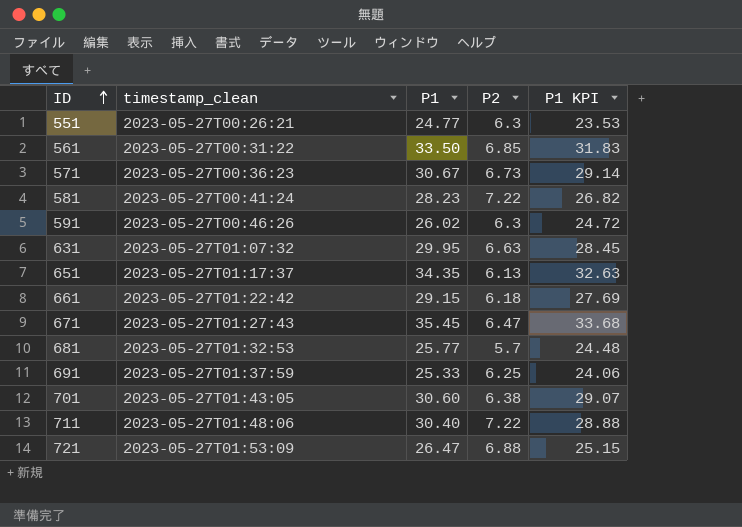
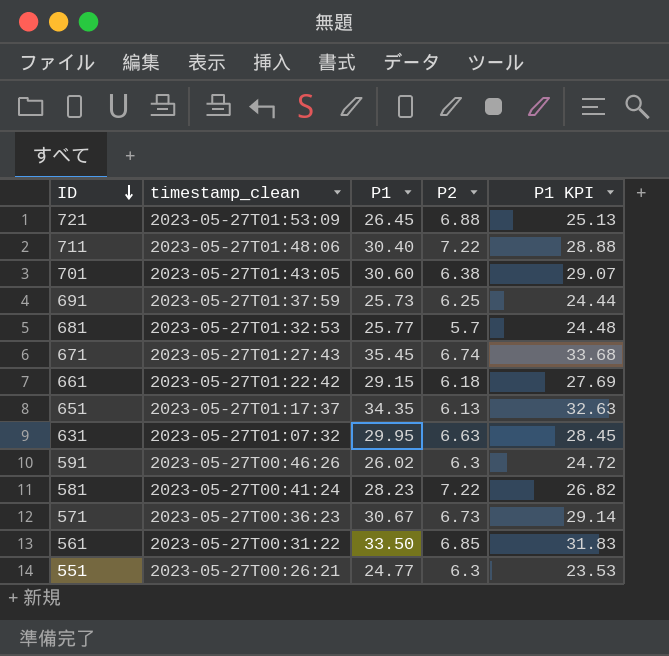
row order: ID ascending -> ID descending
721 | P1: 26.47 -> 26.45
721 | P1 KPI: 25.15 -> 25.13
691 | P1: 25.33 -> 25.73
691 | P1 KPI: 24.06 -> 24.44
671 | P2: 6.47 -> 6.74

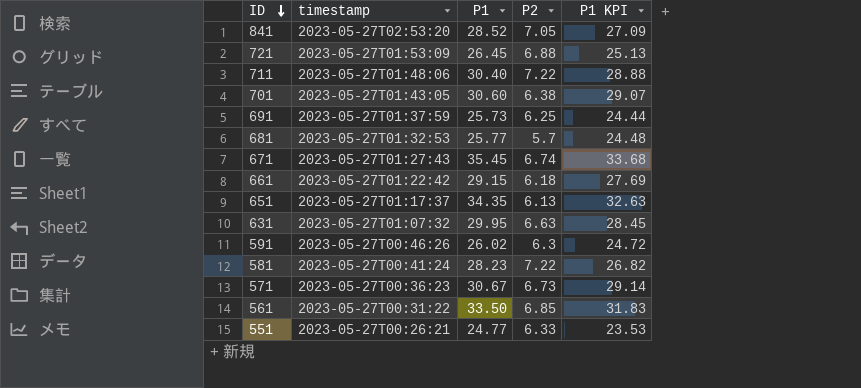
column name: timestamp_clean -> timestamp
row 841: none -> 2023-05-27T02:53:20 | 28.52 | 7.05 | 27.09
551 | P2: 6.3 -> 6.33

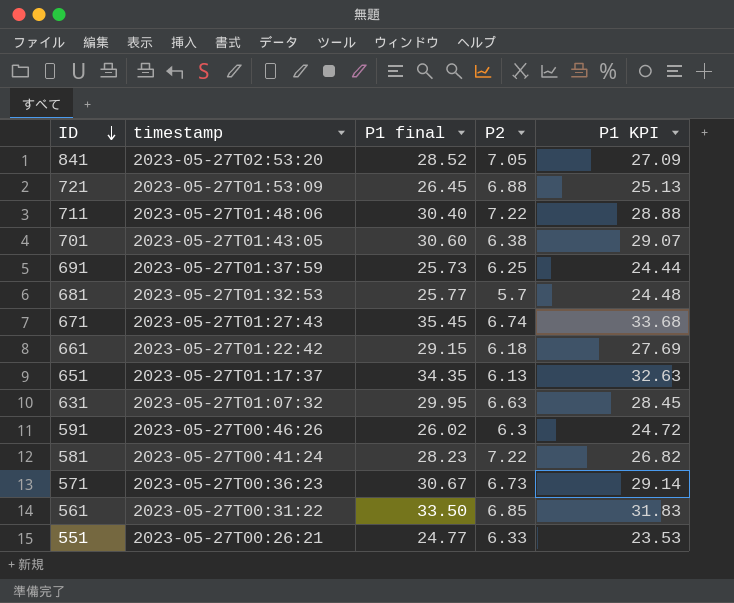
column name: P1 -> P1 final

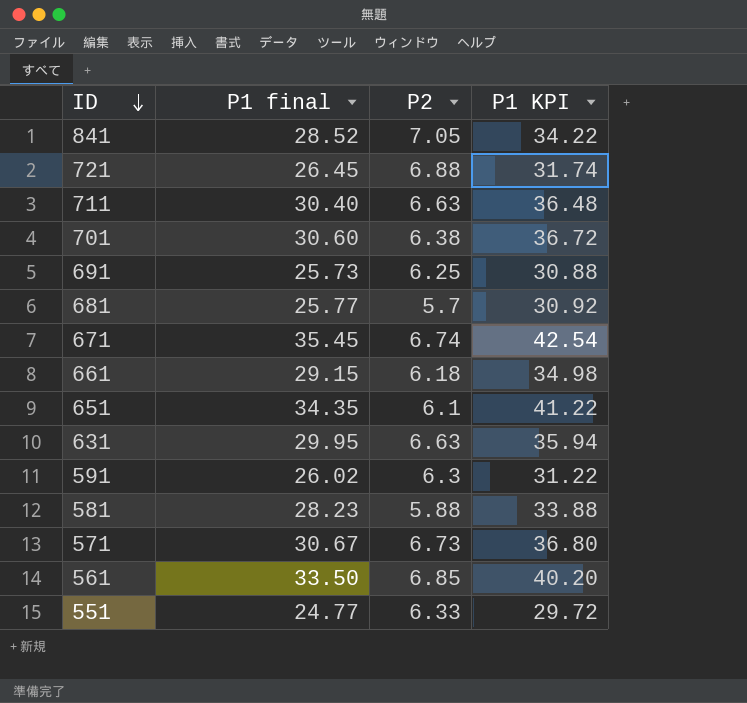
column timestamp | position: 2 -> none
column P1 KPI | formula: [P1 final] * 0.95 -> [P1 final] * 1.2
711 | P2: 7.22 -> 6.63
651 | P2: 6.13 -> 6.1
581 | P2: 7.22 -> 5.88

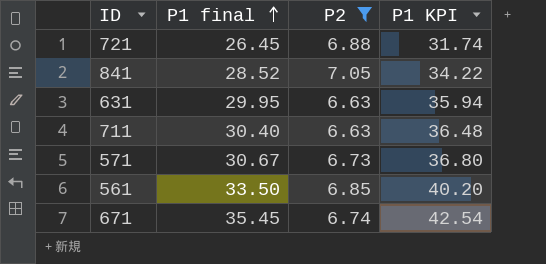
filter: none -> P2 >= 6.63
row order: ID descending -> P1 final ascending

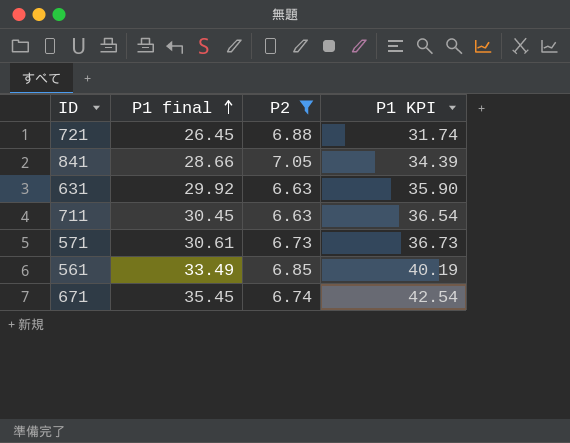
841 | P1 final: 28.52 -> 28.66
841 | P1 KPI: 34.22 -> 34.39
631 | P1 final: 29.95 -> 29.92
631 | P1 KPI: 35.94 -> 35.90
711 | P1 final: 30.40 -> 30.45
711 | P1 KPI: 36.48 -> 36.54
571 | P1 final: 30.67 -> 30.61
571 | P1 KPI: 36.80 -> 36.73
561 | P1 final: 33.50 -> 33.49
561 | P1 KPI: 40.20 -> 40.19

